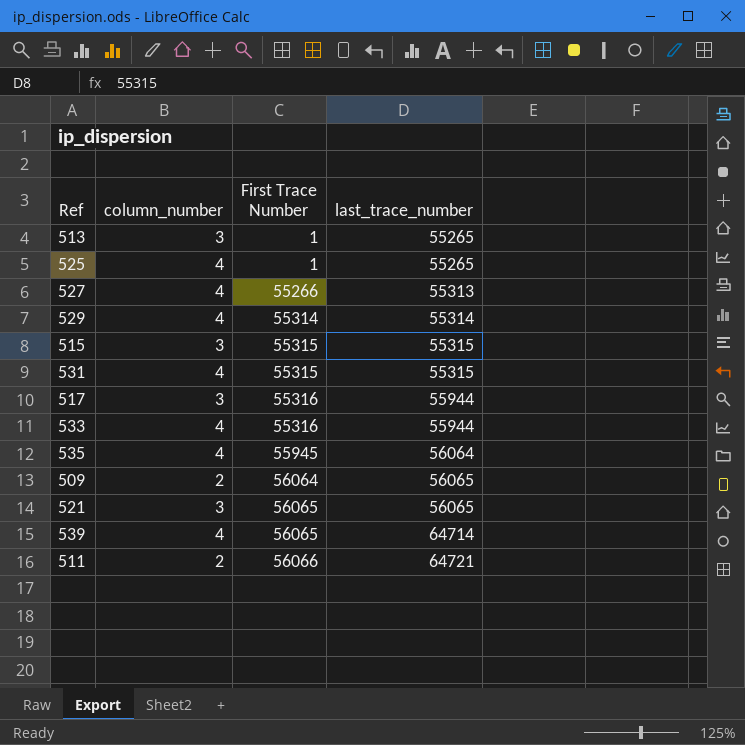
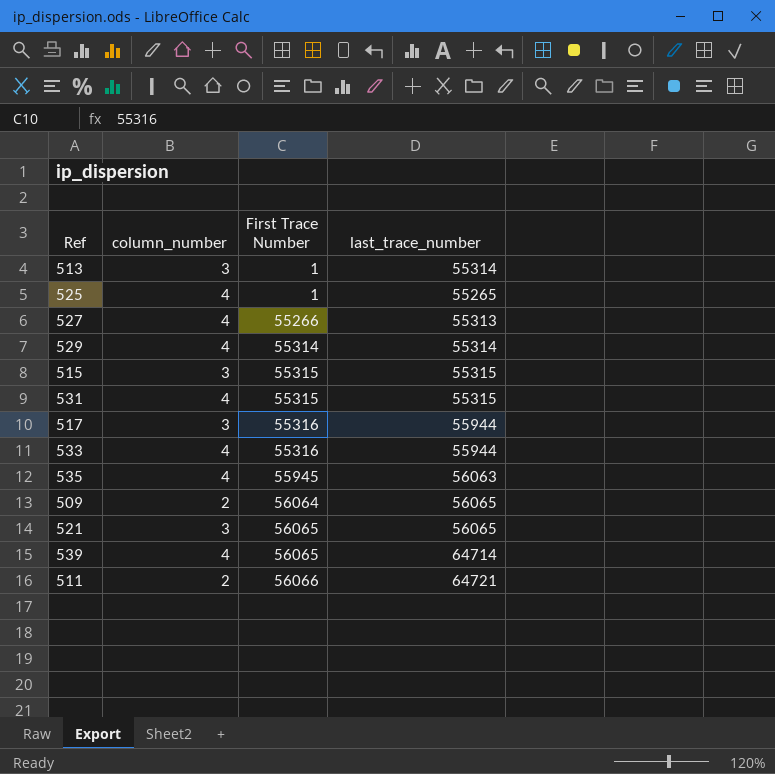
513 | last_trace_number: 55265 -> 55314
535 | last_trace_number: 56064 -> 56063

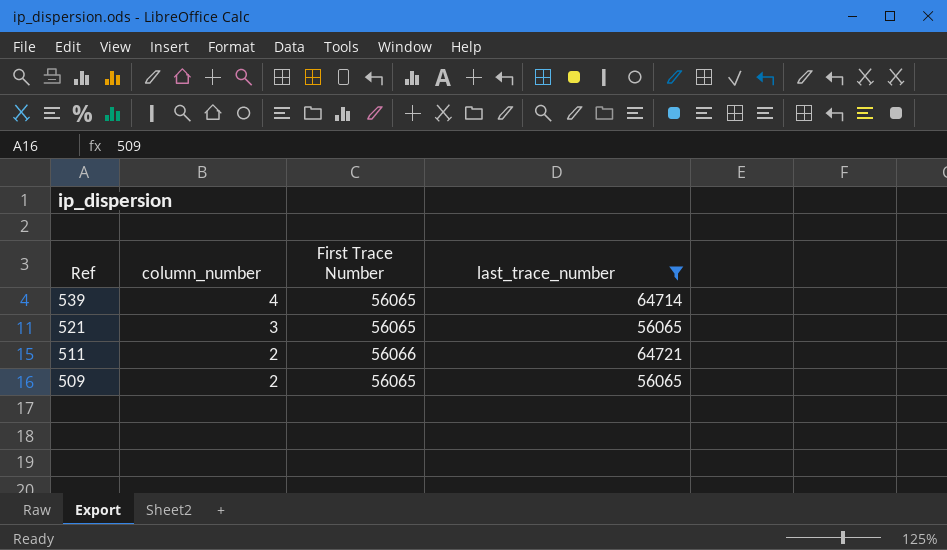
filter: none -> last_trace_number >= 56065
row order: First Trace Number ascending -> Ref descending
509 | First Trace Number: 56064 -> 56065

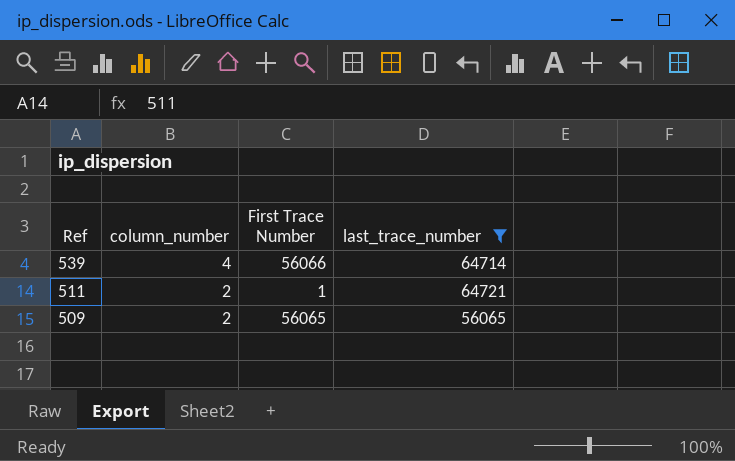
row 521: 3 | 56065 | 56065 -> none
539 | First Trace Number: 56065 -> 56066
511 | First Trace Number: 56066 -> 1

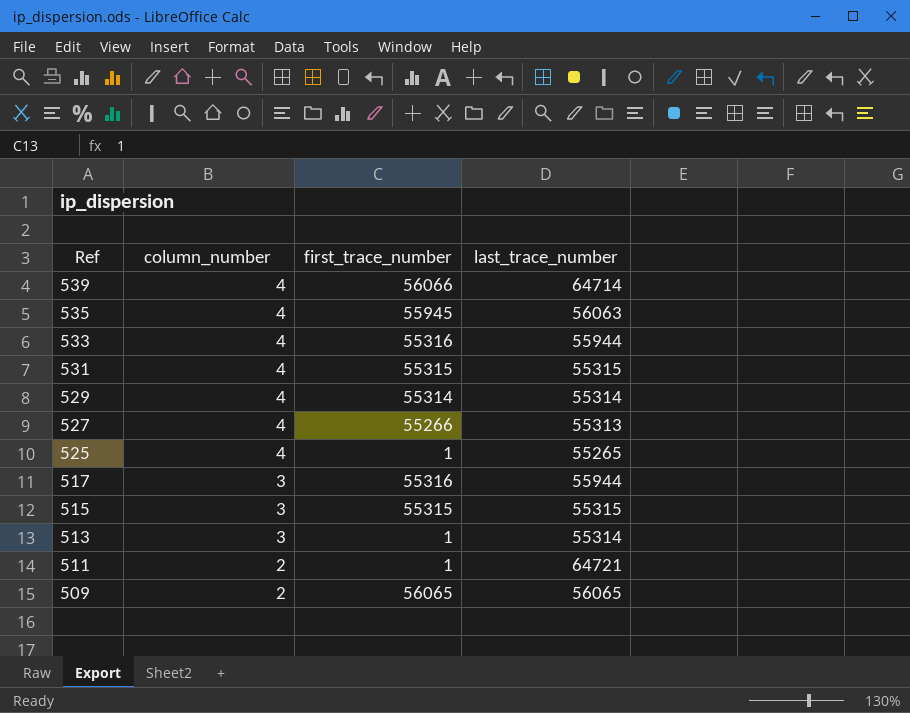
filter: last_trace_number >= 56065 -> none
column name: First Trace Number -> first_trace_number

